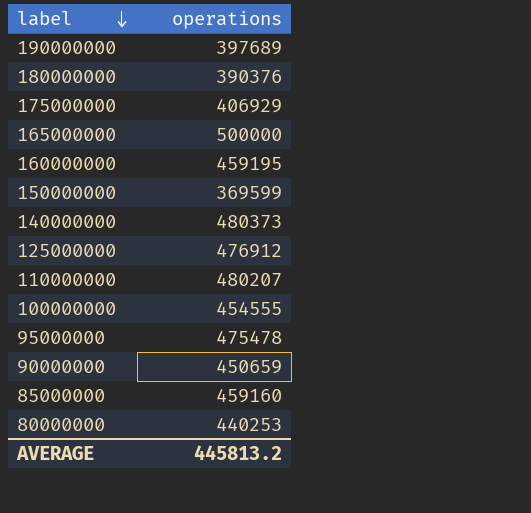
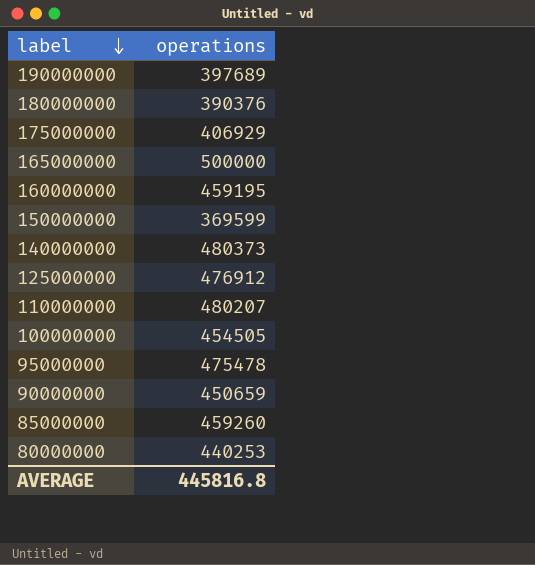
100000000 | operations: 454555 -> 454505
85000000 | operations: 459160 -> 459260
AVERAGE | operations: 445813.2 -> 445816.8

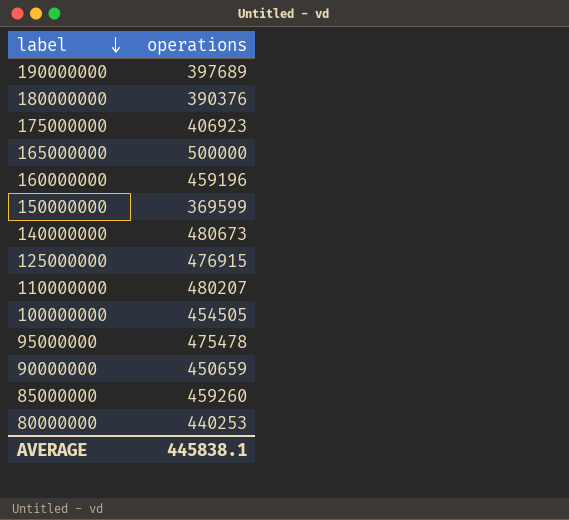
175000000 | operations: 406929 -> 406923
160000000 | operations: 459195 -> 459196
140000000 | operations: 480373 -> 480673
125000000 | operations: 476912 -> 476915
AVERAGE | operations: 445816.8 -> 445838.1

